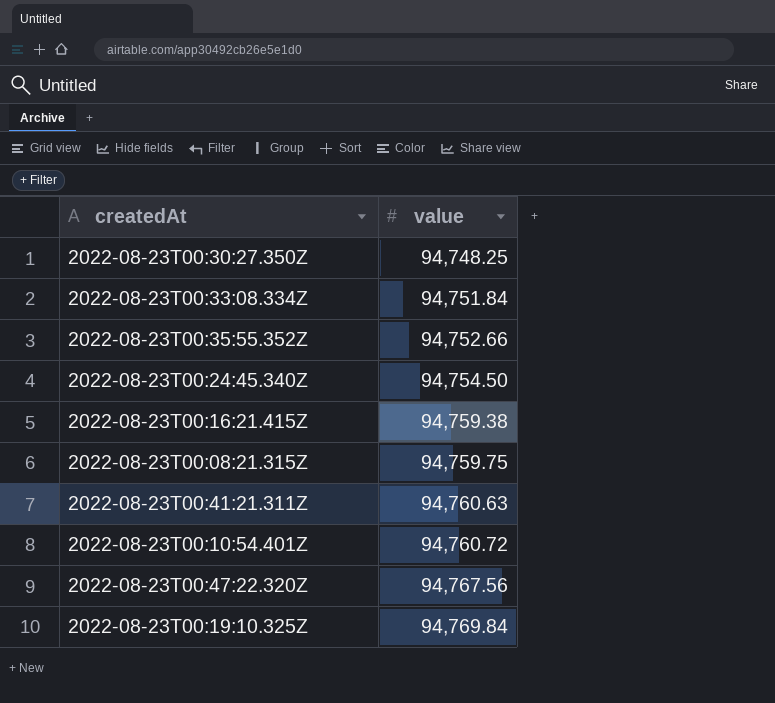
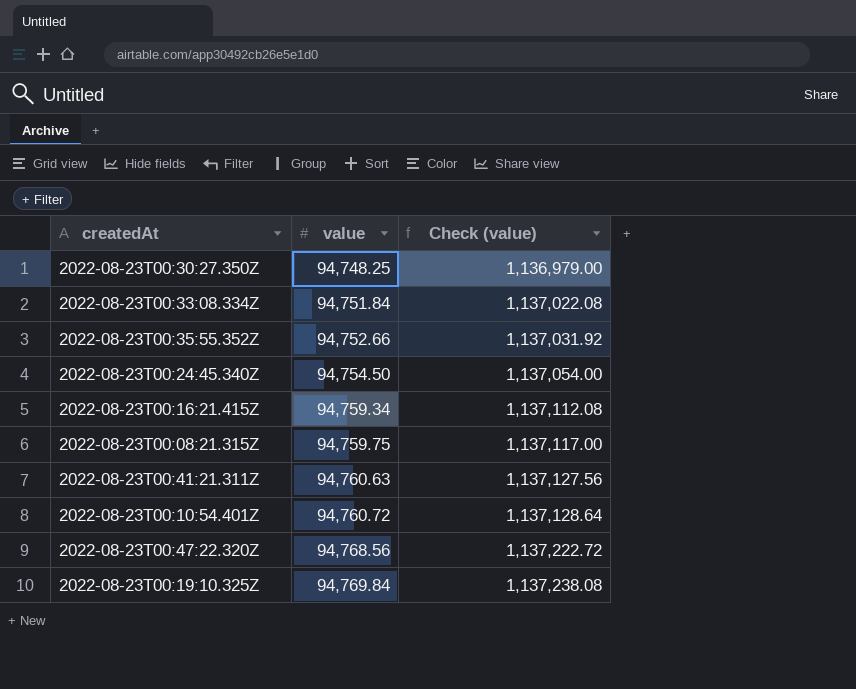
column Check (value) | formula: none -> [value] * 12
2022-08-23T00:16:21.415Z | value: 94,759.38 -> 94,759.34
2022-08-23T00:47:22.320Z | value: 94,767.56 -> 94,768.56

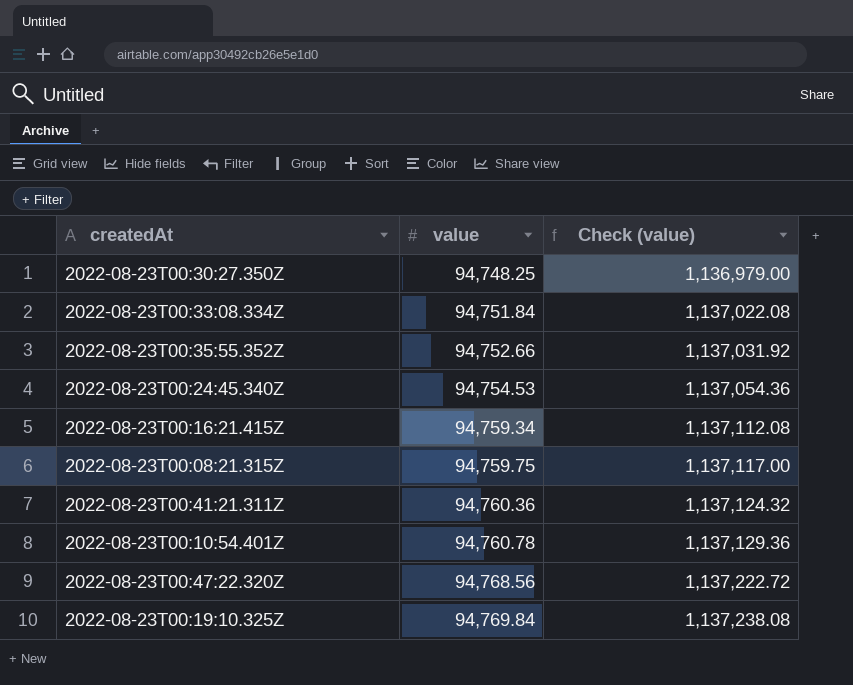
2022-08-23T00:24:45.340Z | value: 94,754.50 -> 94,754.53
2022-08-23T00:24:45.340Z | Check (value): 1,137,054.00 -> 1,137,054.36
2022-08-23T00:41:21.311Z | value: 94,760.63 -> 94,760.36
2022-08-23T00:41:21.311Z | Check (value): 1,137,127.56 -> 1,137,124.32
2022-08-23T00:10:54.401Z | value: 94,760.72 -> 94,760.78
2022-08-23T00:10:54.401Z | Check (value): 1,137,128.64 -> 1,137,129.36

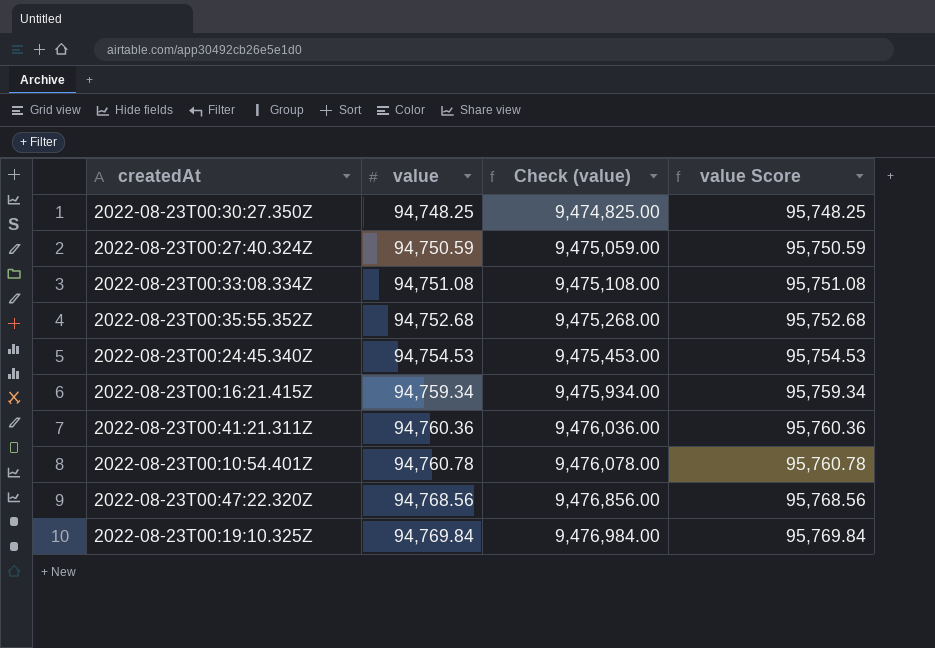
column Check (value) | formula: [value] * 12 -> [value] * 100
column value Score | formula: none -> [value] + 1000
row 2022-08-23T00:08:21.315Z: 94,759.75 | 1,137,117.00 -> none
row 2022-08-23T00:27:40.324Z: none -> 94,750.59 | 9,475,059.00 | 95,750.59
2022-08-23T00:33:08.334Z | value: 94,751.84 -> 94,751.08
2022-08-23T00:35:55.352Z | value: 94,752.66 -> 94,752.68

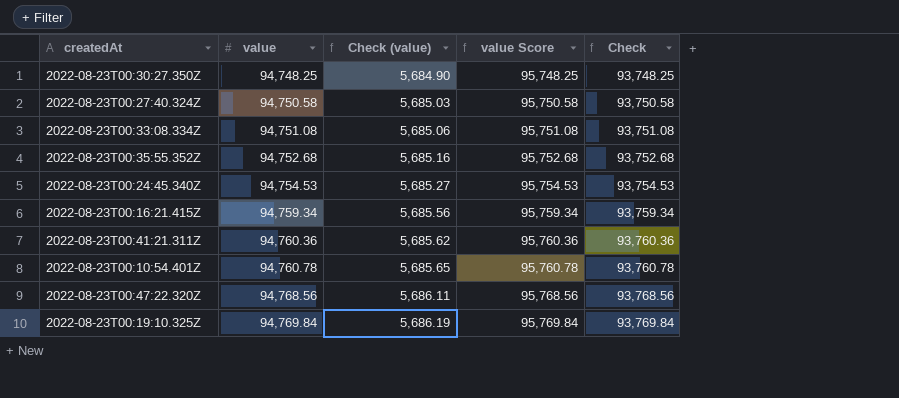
column Check (value) | formula: [value] * 100 -> [value] * 0.06
column Check | formula: none -> [value] - 1000
2022-08-23T00:27:40.324Z | value: 94,750.59 -> 94,750.58
2022-08-23T00:27:40.324Z | value Score: 95,750.59 -> 95,750.58

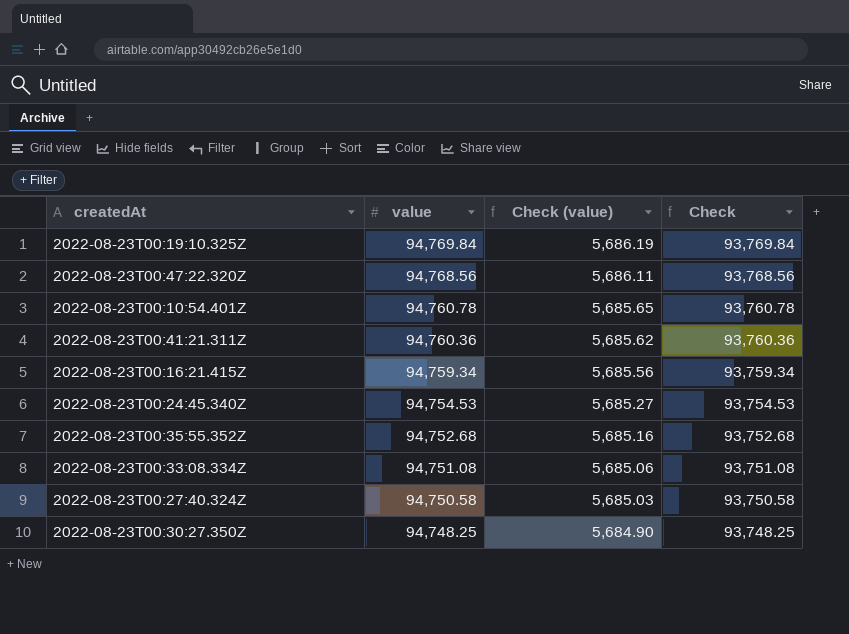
row order: value ascending -> value descending
column value Score | formula: [value] + 1000 -> none

